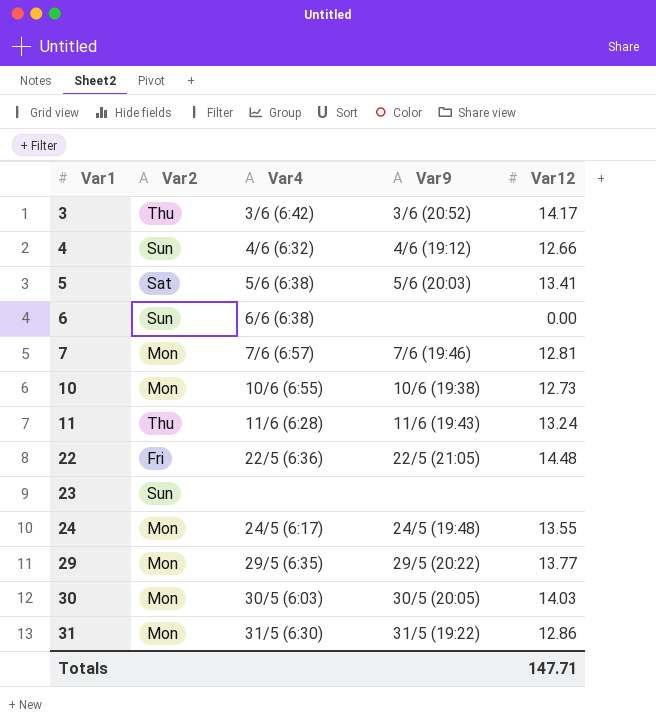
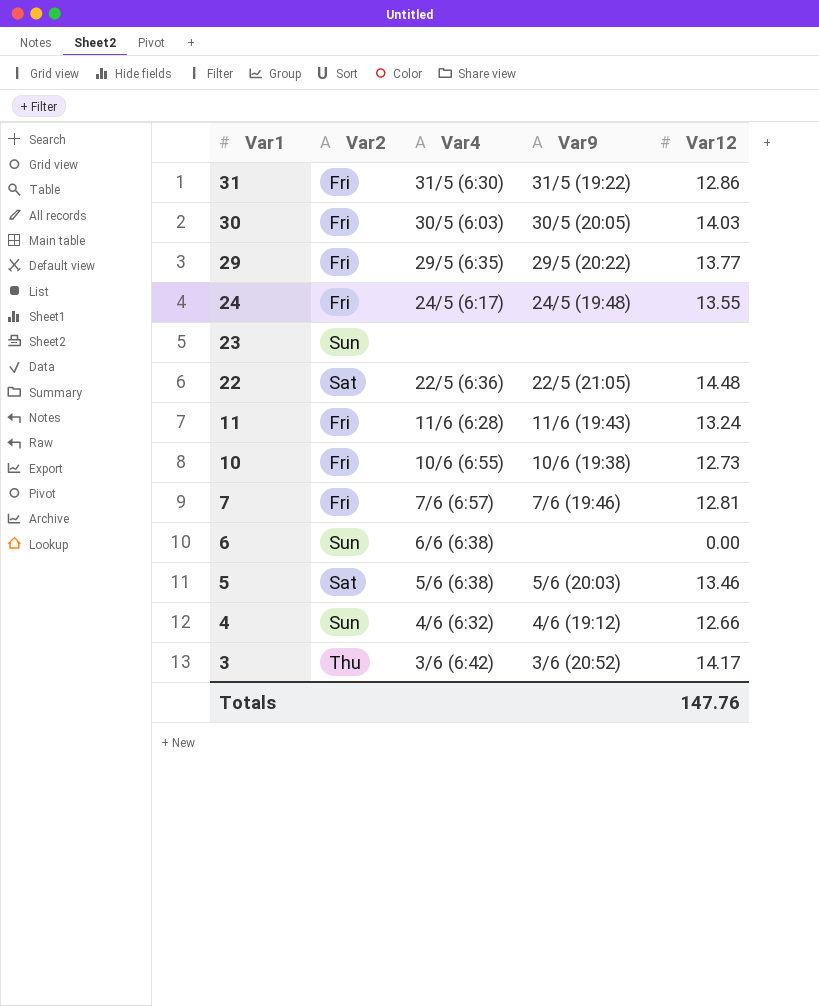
row order: Var1 ascending -> Var1 descending
31 | Var2: Mon -> Fri
30 | Var2: Mon -> Fri
29 | Var2: Mon -> Fri
24 | Var2: Mon -> Fri
22 | Var2: Fri -> Sat
11 | Var2: Thu -> Fri
10 | Var2: Mon -> Fri
7 | Var2: Mon -> Fri
5 | Var12: 13.41 -> 13.46
Totals | Var12: 147.71 -> 147.76

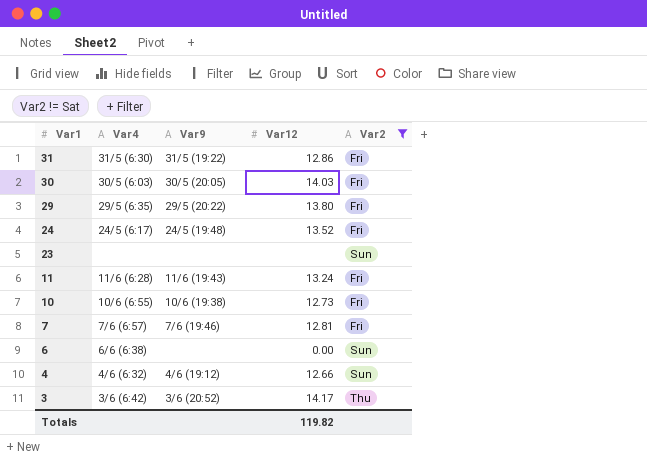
filter: none -> Var2 != Sat
column Var2 | position: 2 -> 5
29 | Var12: 13.77 -> 13.80
24 | Var12: 13.55 -> 13.52
Totals | Var12: 147.76 -> 119.82

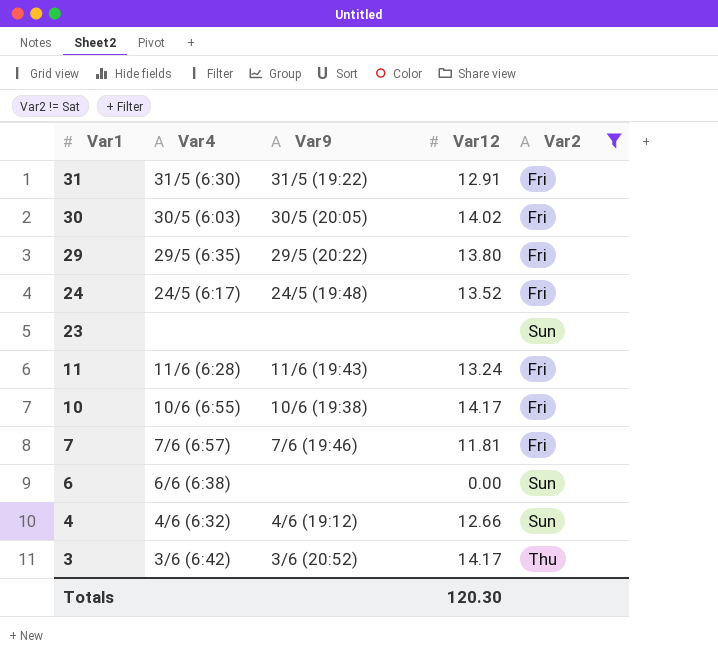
31 | Var12: 12.86 -> 12.91
30 | Var12: 14.03 -> 14.02
10 | Var12: 12.73 -> 14.17
7 | Var12: 12.81 -> 11.81
Totals | Var12: 119.82 -> 120.30

